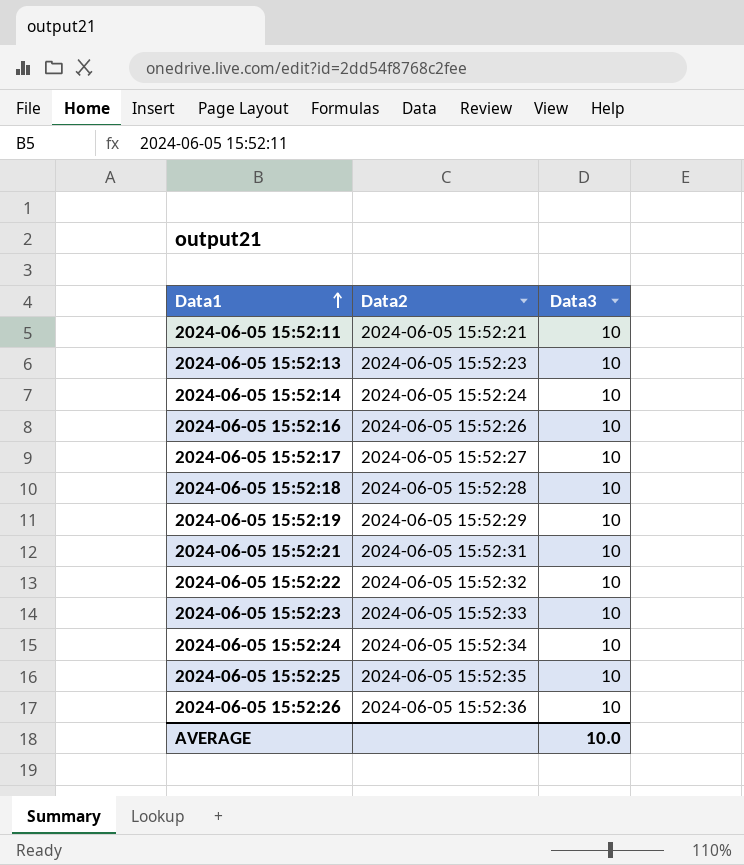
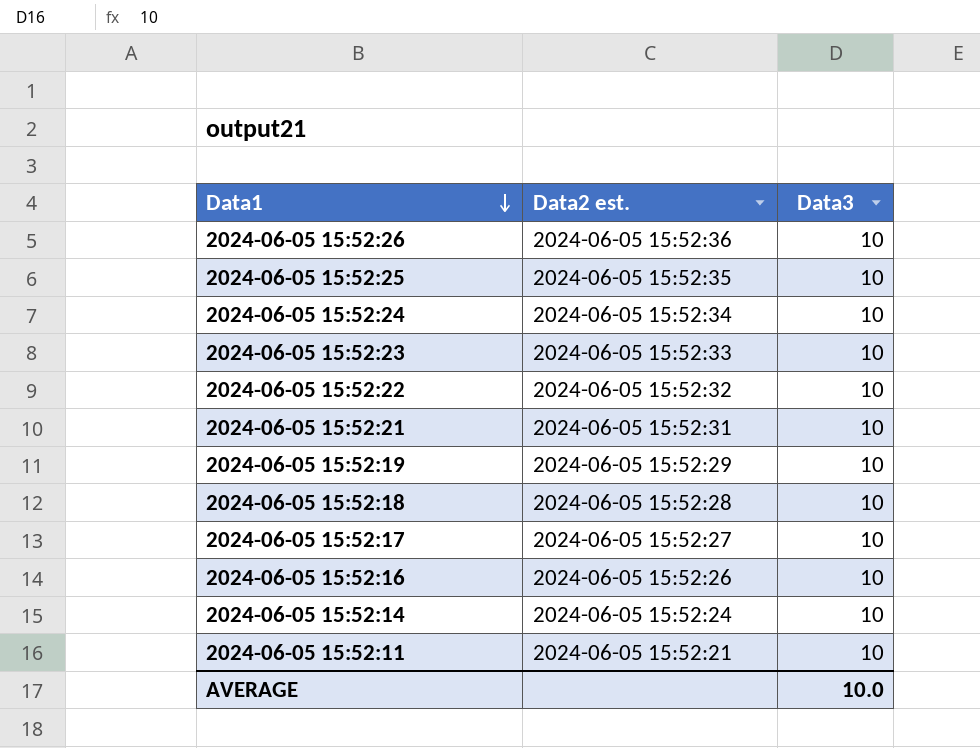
row order: Data1 ascending -> Data1 descending
column name: Data2 -> Data2 est.
row 2024-06-05 15:52:13: 2024-06-05 15:52:23 | 10 -> none

